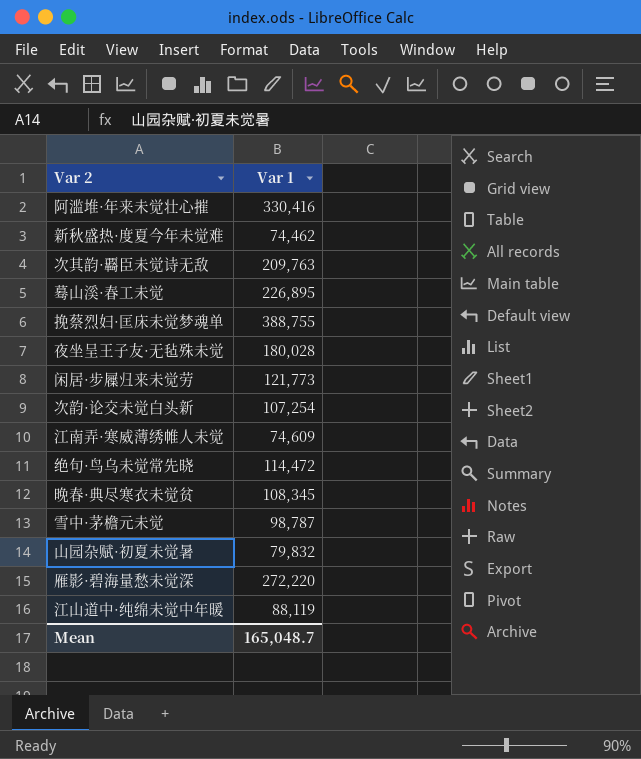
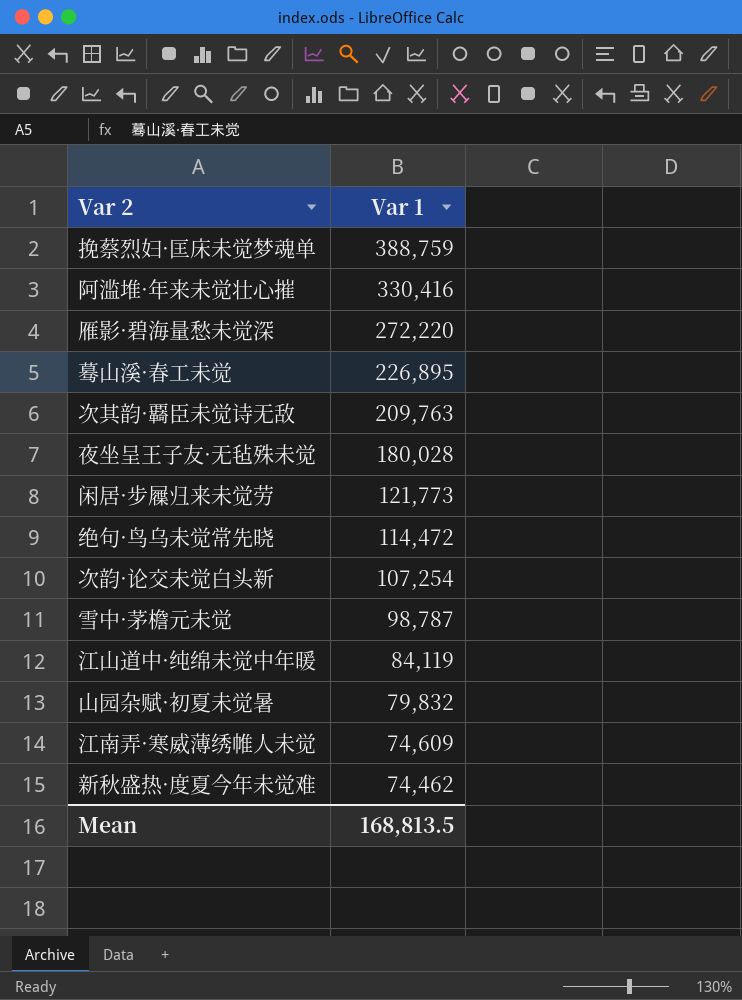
row order: none -> Var 1 descending
row 晚春·典尽寒衣未觉贫: 108,345 -> none
挽蔡烈妇·匡床未觉梦魂单 | Var 1: 388,755 -> 388,759
江山道中·纯绵未觉中年暖 | Var 1: 88,119 -> 84,119
Mean | Var 1: 165,048.7 -> 168,813.5

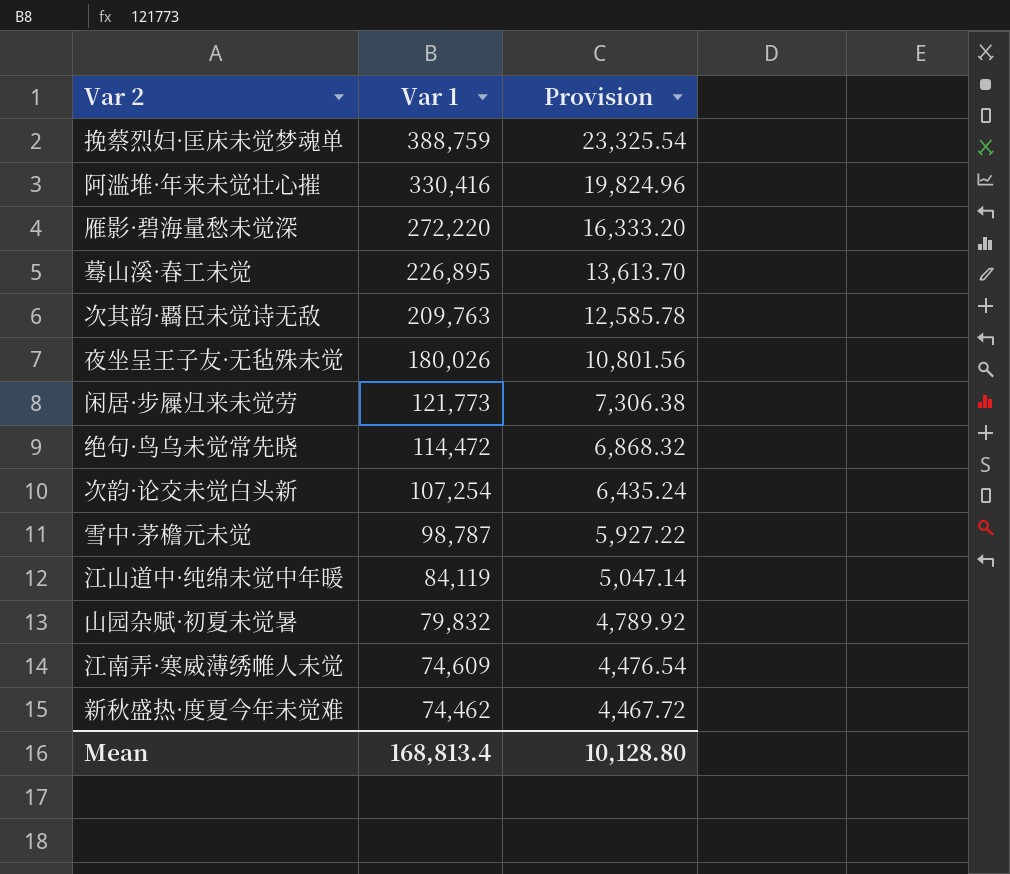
column Provision | formula: none -> [Var 1] * 0.06
夜坐呈王子友·无毡殊未觉 | Var 1: 180,028 -> 180,026
Mean | Var 1: 168,813.5 -> 168,813.4

